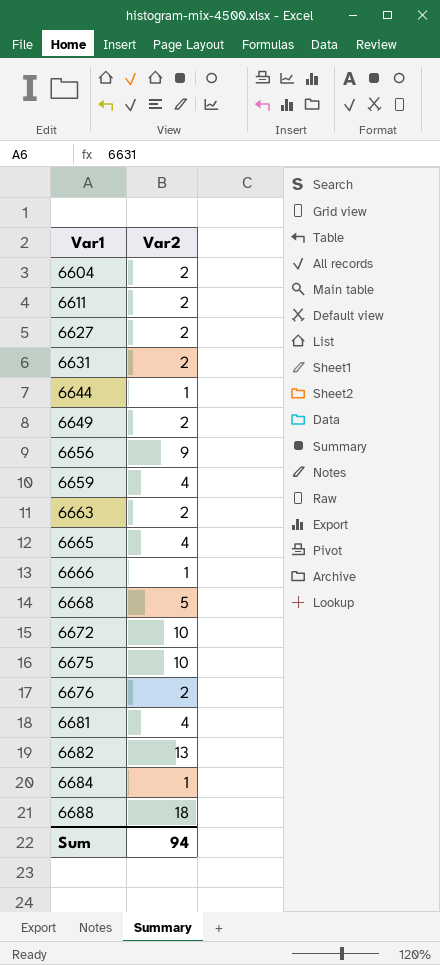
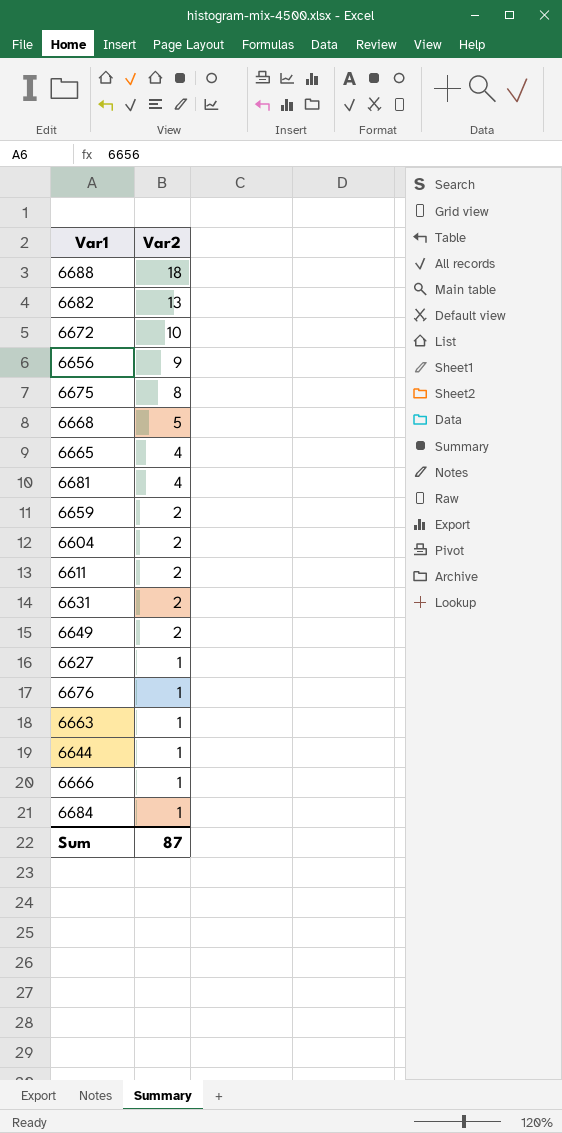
row order: Var1 ascending -> Var2 descending
6675 | Var2: 10 -> 8
6659 | Var2: 4 -> 2
6627 | Var2: 2 -> 1
6676 | Var2: 2 -> 1
6663 | Var2: 2 -> 1
Sum | Var2: 94 -> 87

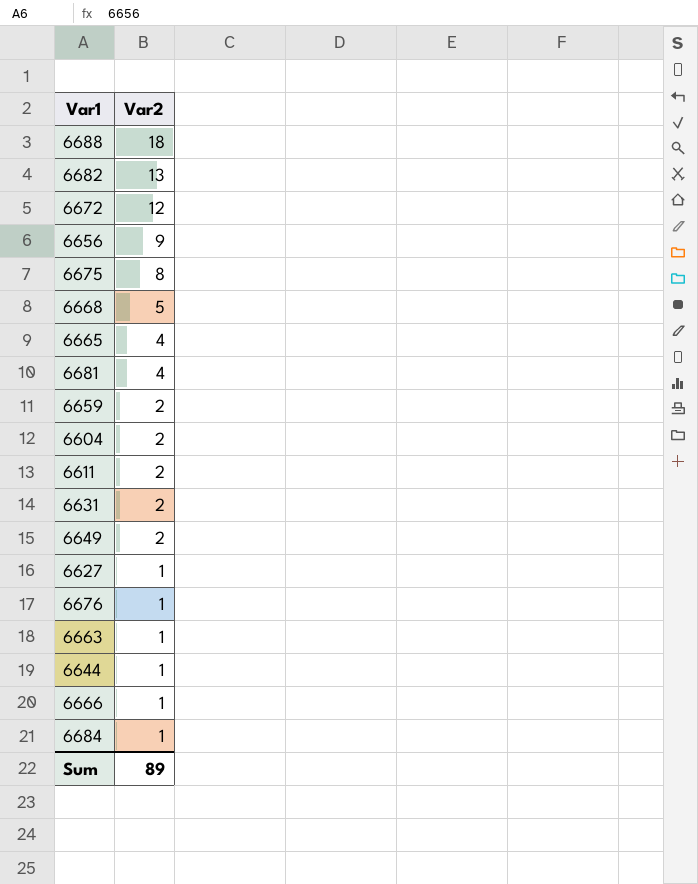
6672 | Var2: 10 -> 12
Sum | Var2: 87 -> 89

